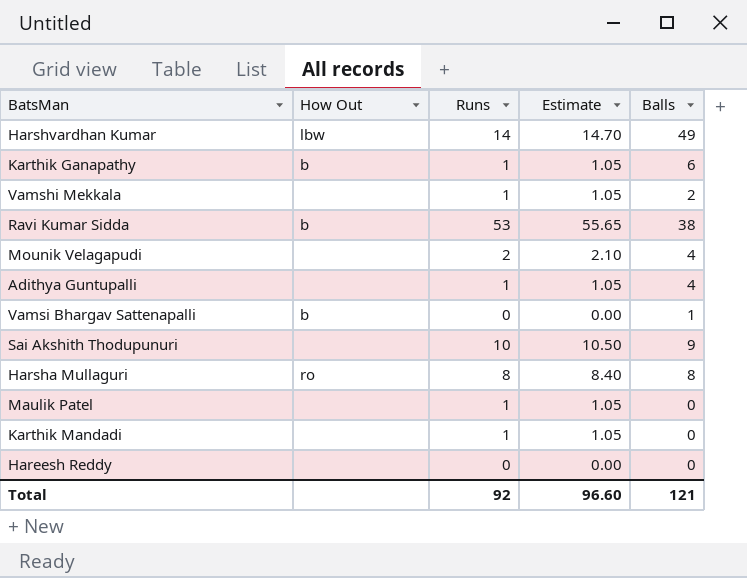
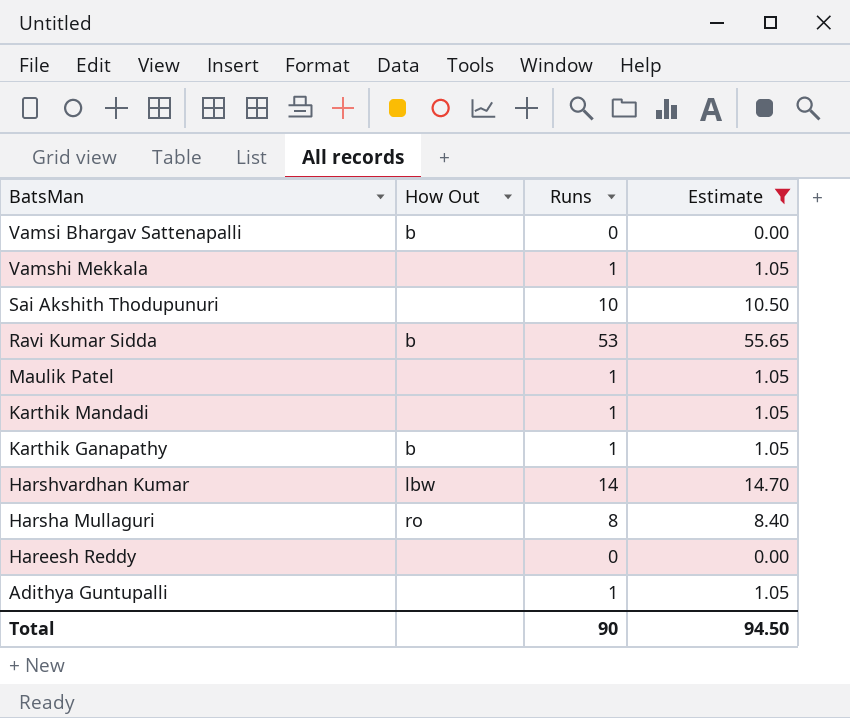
filter: none -> Estimate != 2.10
row order: none -> BatsMan descending
column Balls | position: 5 -> none
Total | Runs: 92 -> 90
Total | Estimate: 96.60 -> 94.50

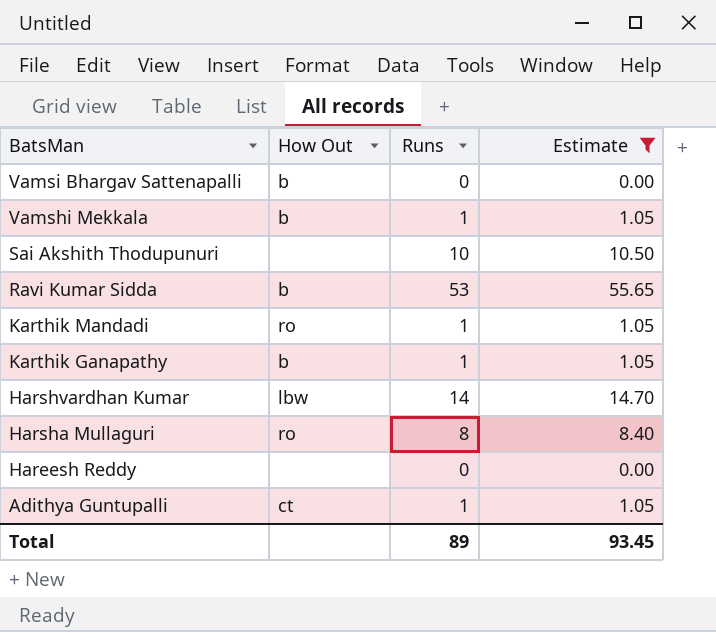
row Maulik Patel: none | 1 | 1.05 -> none
Vamshi Mekkala | How Out: none -> b
Karthik Mandadi | How Out: none -> ro
Adithya Guntupalli | How Out: none -> ct
Total | Runs: 90 -> 89
Total | Estimate: 94.50 -> 93.45

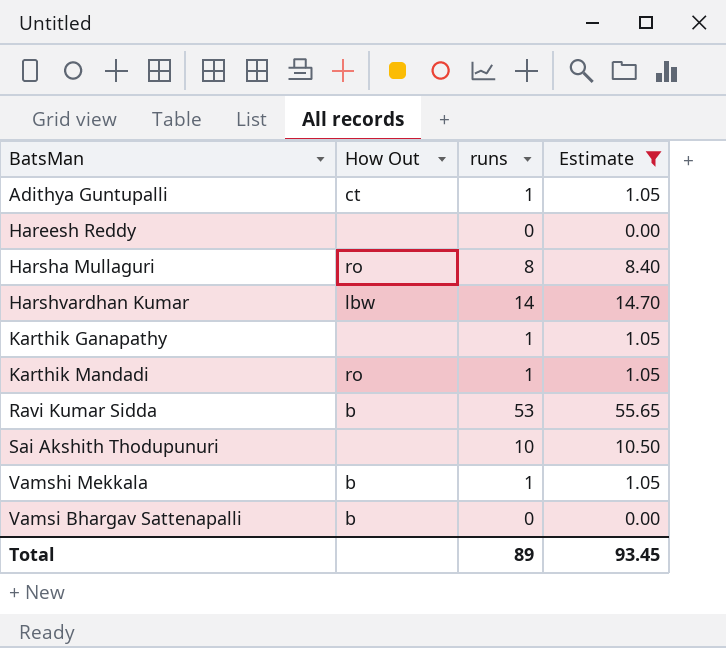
row order: BatsMan descending -> BatsMan ascending
column name: Runs -> runs
Karthik Ganapathy | How Out: b -> none

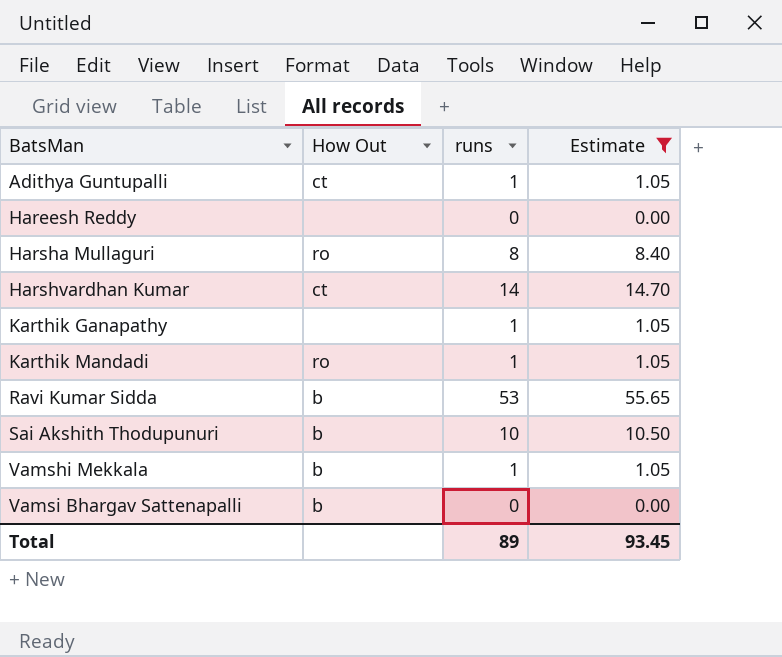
Harshvardhan Kumar | How Out: lbw -> ct
Sai Akshith Thodupunuri | How Out: none -> b

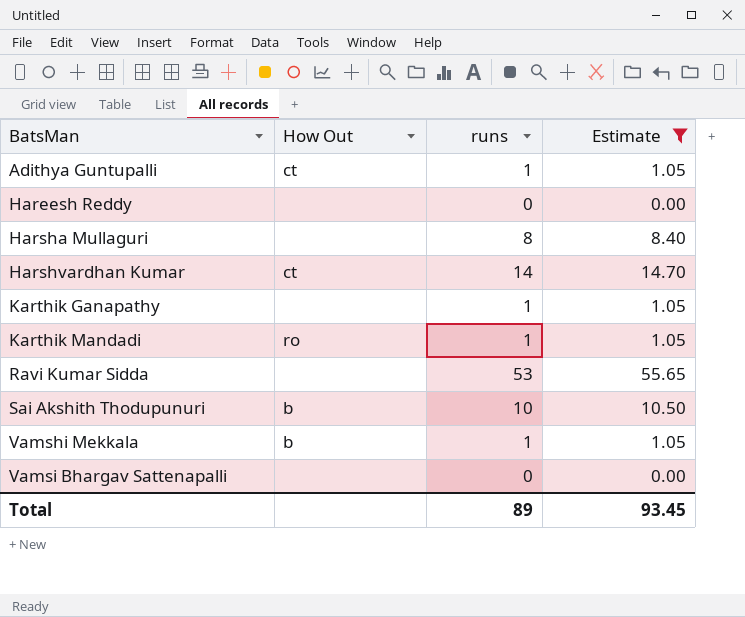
Harsha Mullaguri | How Out: ro -> none
Ravi Kumar Sidda | How Out: b -> none
Vamsi Bhargav Sattenapalli | How Out: b -> none

